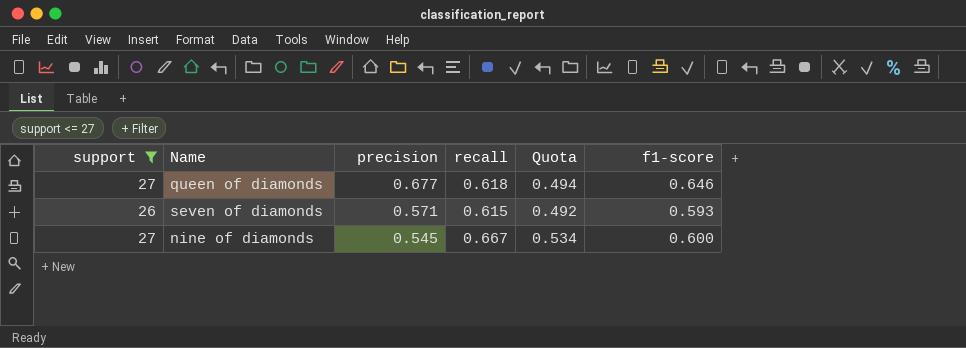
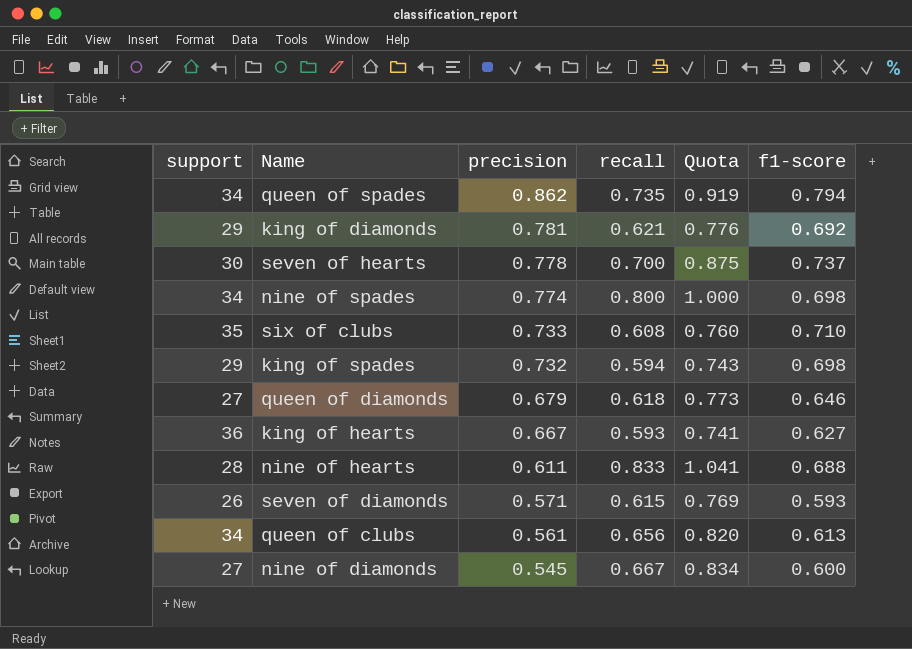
filter: support <= 27 -> none
column Quota | formula: [recall] * 0.8 -> [recall] * 1.25
queen of diamonds | precision: 0.677 -> 0.679

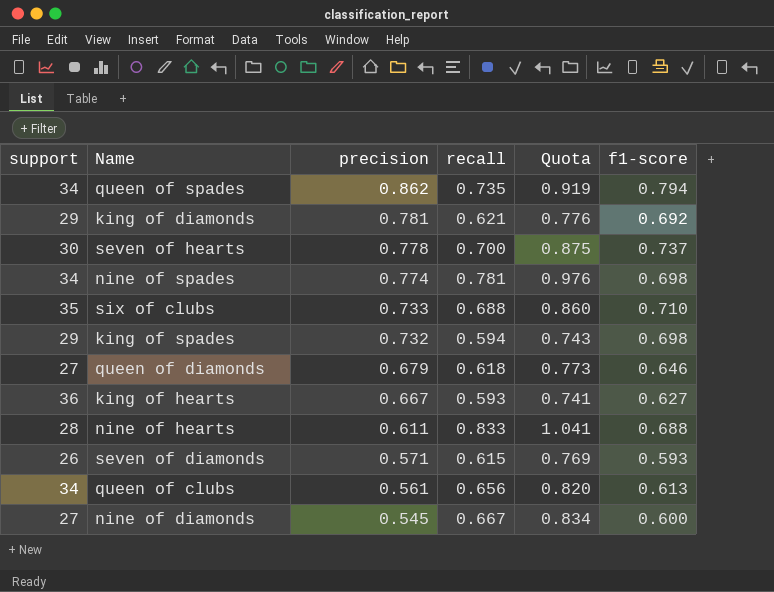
nine of spades | recall: 0.800 -> 0.781
nine of spades | Quota: 1.000 -> 0.976
six of clubs | recall: 0.608 -> 0.688
six of clubs | Quota: 0.760 -> 0.860

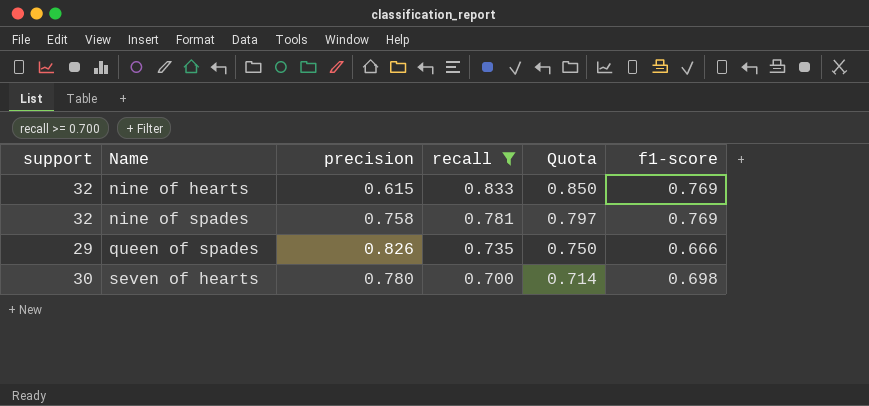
filter: none -> recall >= 0.700
row order: precision descending -> Name ascending
column Quota | formula: [recall] * 1.25 -> [recall] * 1.02
nine of hearts | support: 28 -> 32
nine of hearts | precision: 0.611 -> 0.615
nine of hearts | f1-score: 0.688 -> 0.769
nine of spades | support: 34 -> 32
nine of spades | precision: 0.774 -> 0.758
nine of spades | f1-score: 0.698 -> 0.769
queen of spades | support: 34 -> 29
queen of spades | precision: 0.862 -> 0.826
queen of spades | f1-score: 0.794 -> 0.666
seven of hearts | precision: 0.778 -> 0.780
seven of hearts | f1-score: 0.737 -> 0.698

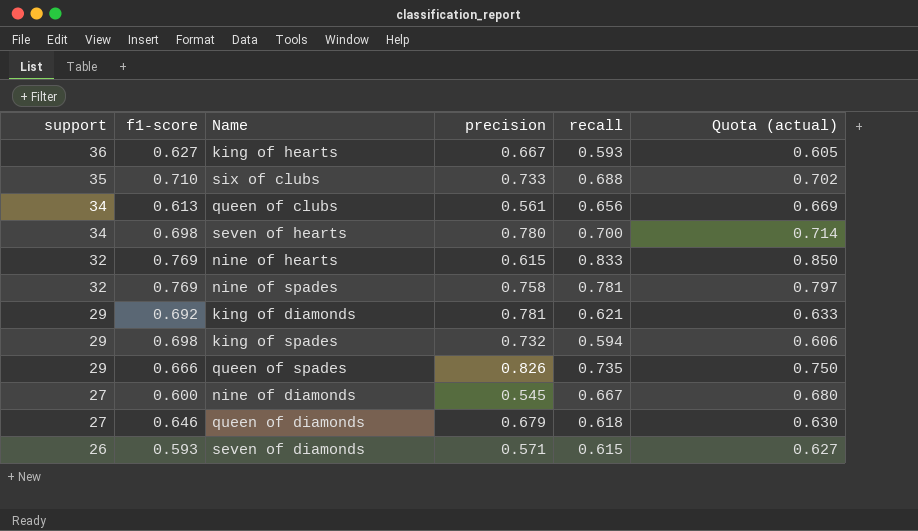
filter: recall >= 0.700 -> none
row order: Name ascending -> support descending
column f1-score | position: 6 -> 2
column name: Quota -> Quota (actual)
seven of hearts | support: 30 -> 34

